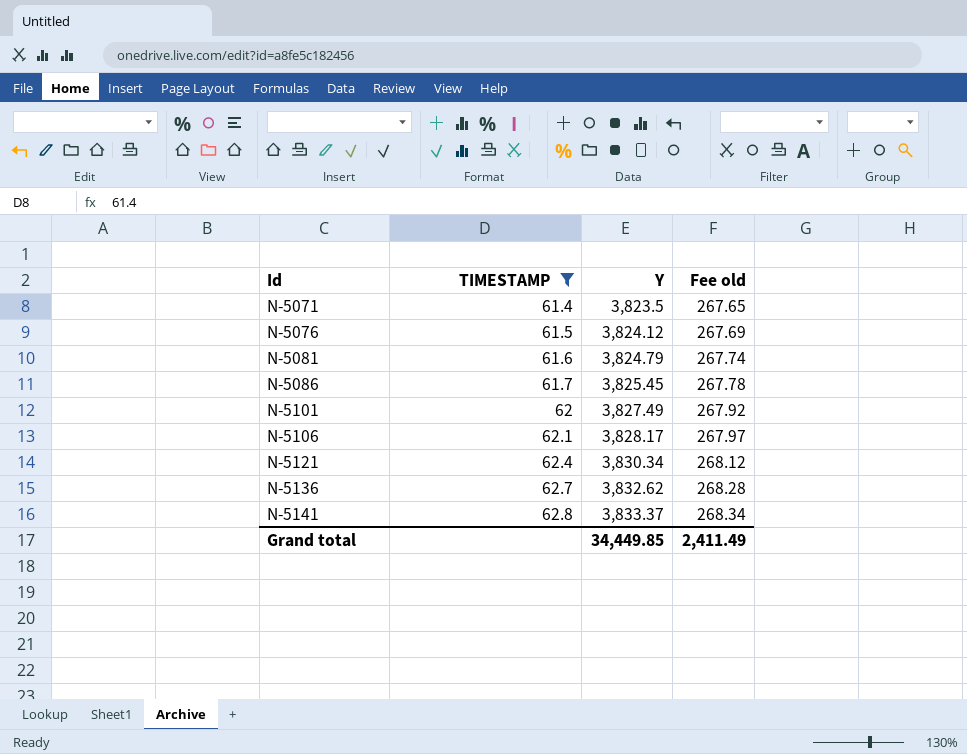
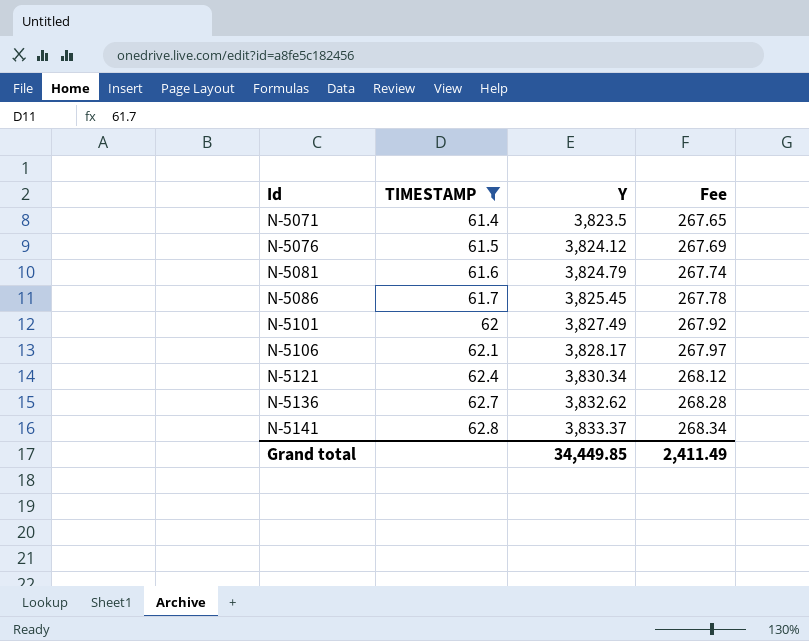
column name: Fee old -> Fee

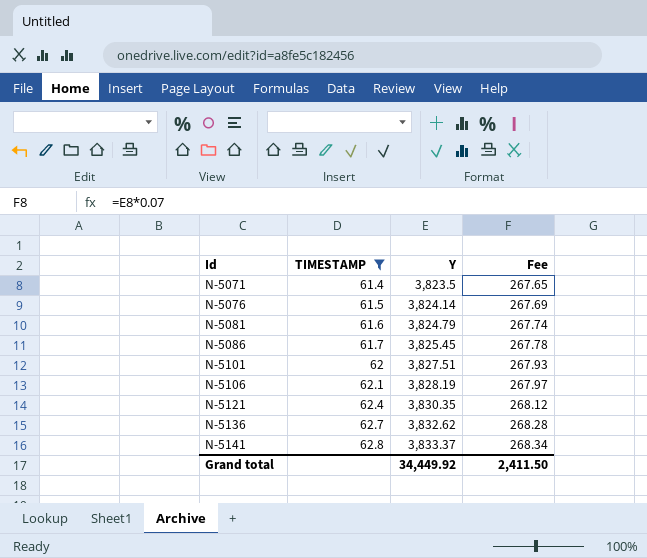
N-5076 | Y: 3,824.12 -> 3,824.14
N-5101 | Y: 3,827.49 -> 3,827.51
N-5101 | Fee: 267.92 -> 267.93
N-5106 | Y: 3,828.17 -> 3,828.19
N-5121 | Y: 3,830.34 -> 3,830.35
Grand total | Y: 34,449.85 -> 34,449.92
Grand total | Fee: 2,411.49 -> 2,411.50

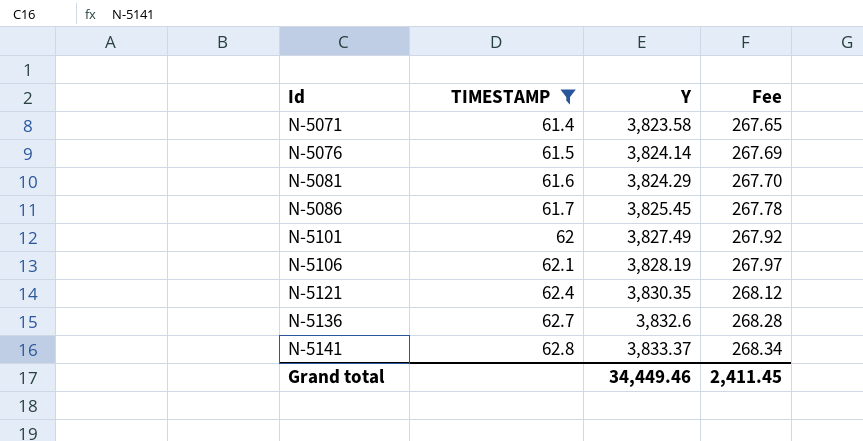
N-5071 | Y: 3,823.5 -> 3,823.58
N-5081 | Y: 3,824.79 -> 3,824.29
N-5081 | Fee: 267.74 -> 267.70
N-5101 | Y: 3,827.51 -> 3,827.49
N-5101 | Fee: 267.93 -> 267.92
N-5136 | Y: 3,832.62 -> 3,832.6
Grand total | Y: 34,449.92 -> 34,449.46
Grand total | Fee: 2,411.50 -> 2,411.45

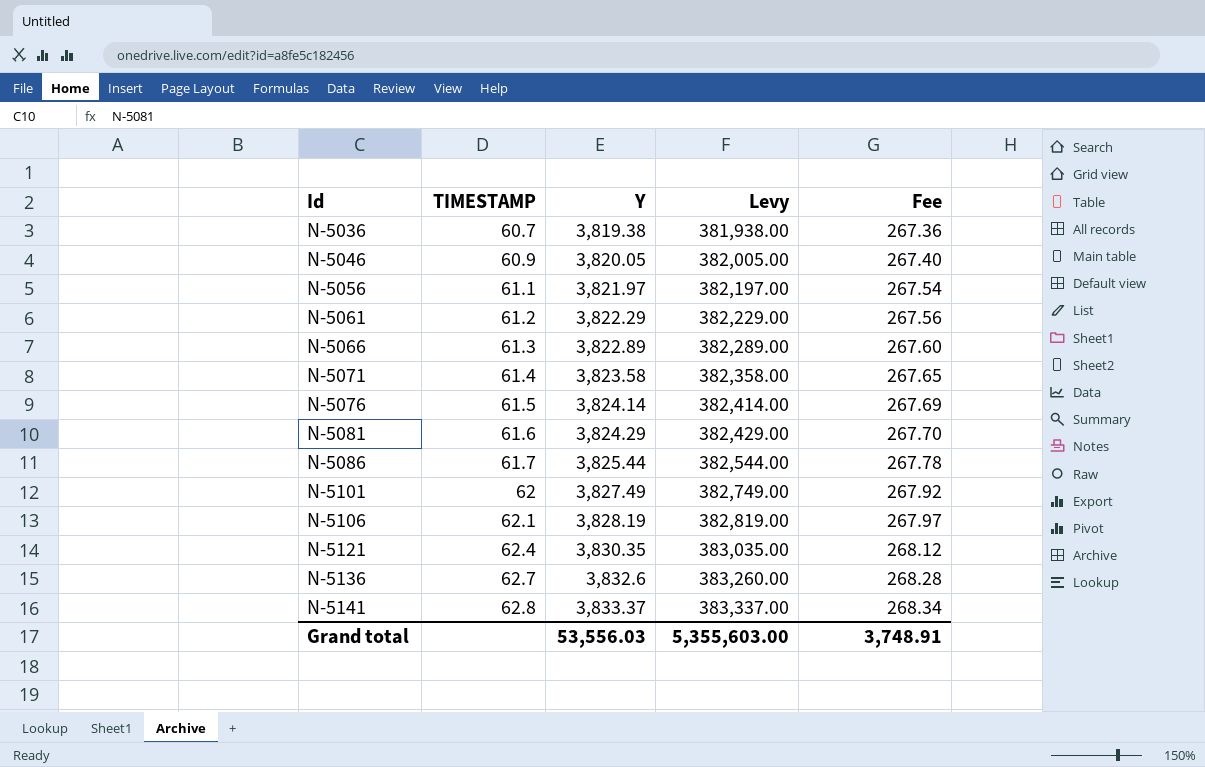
filter: TIMESTAMP >= 61.4 -> none
column Levy | formula: none -> [Y] * 100
N-5086 | Y: 3,825.45 -> 3,825.44
Grand total | Y: 34,449.46 -> 53,556.03
Grand total | Fee: 2,411.45 -> 3,748.91

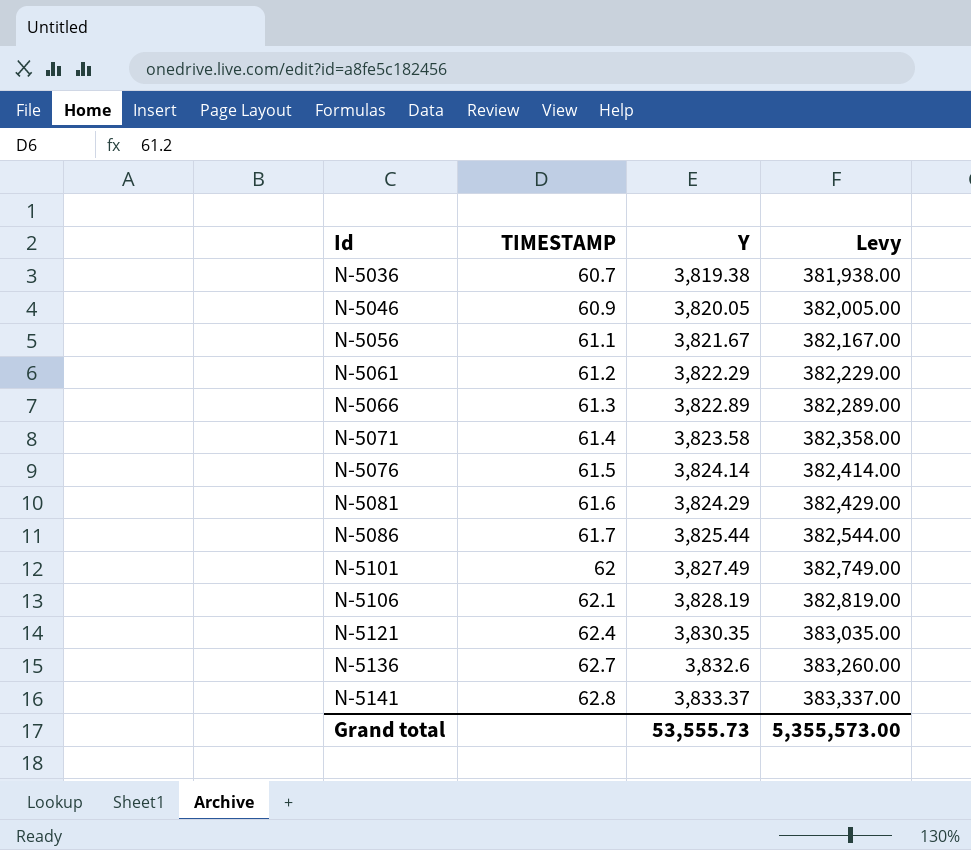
column Fee | formula: [Y] * 0.07 -> none
N-5056 | Y: 3,821.97 -> 3,821.67
N-5056 | Levy: 382,197.00 -> 382,167.00
Grand total | Y: 53,556.03 -> 53,555.73
Grand total | Levy: 5,355,603.00 -> 5,355,573.00

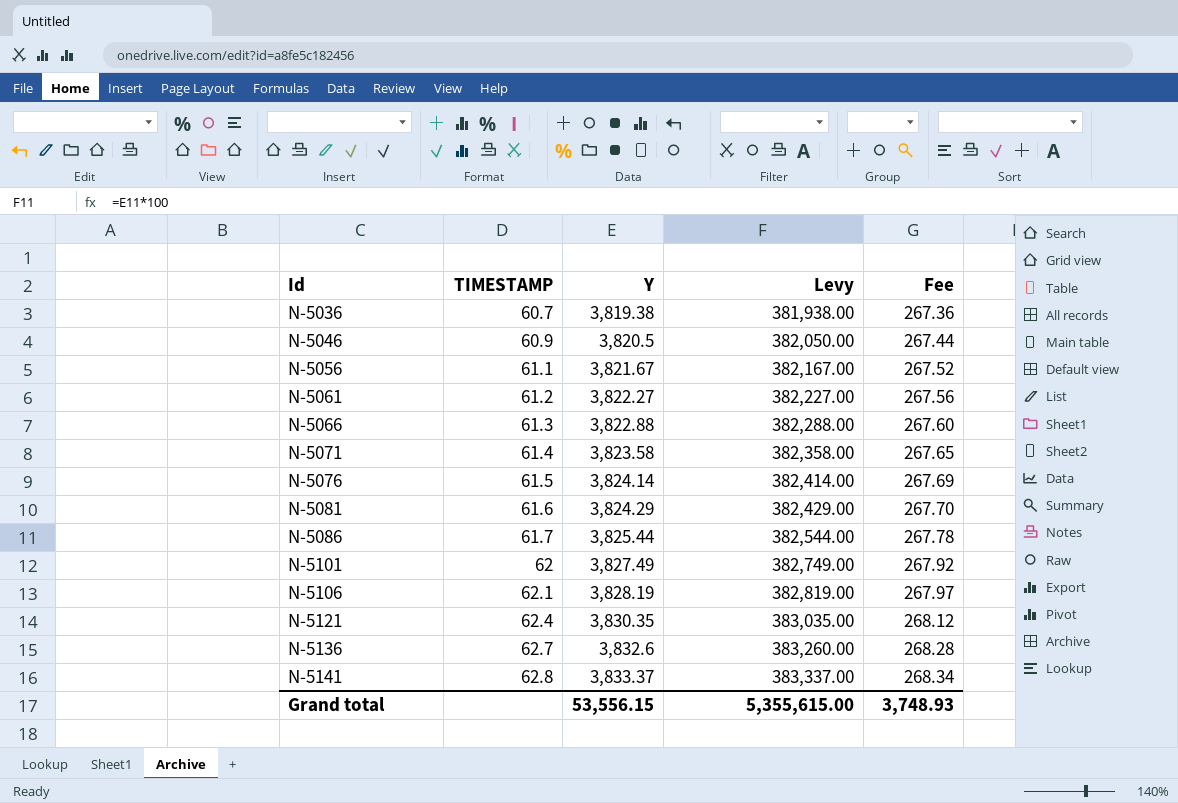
column Fee | formula: none -> [Y] * 0.07
N-5046 | Y: 3,820.05 -> 3,820.5
N-5046 | Levy: 382,005.00 -> 382,050.00
N-5061 | Y: 3,822.29 -> 3,822.27
N-5061 | Levy: 382,229.00 -> 382,227.00
N-5066 | Y: 3,822.89 -> 3,822.88
N-5066 | Levy: 382,289.00 -> 382,288.00
Grand total | Y: 53,555.73 -> 53,556.15
Grand total | Levy: 5,355,573.00 -> 5,355,615.00

